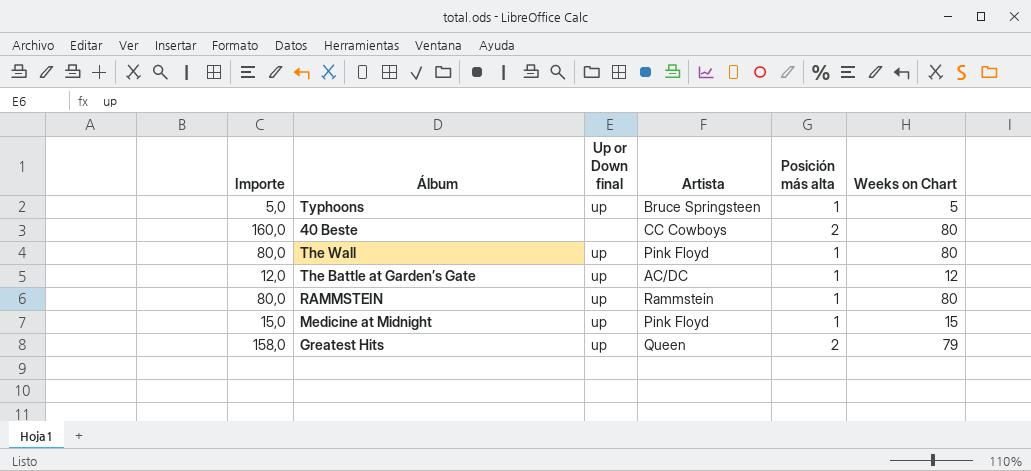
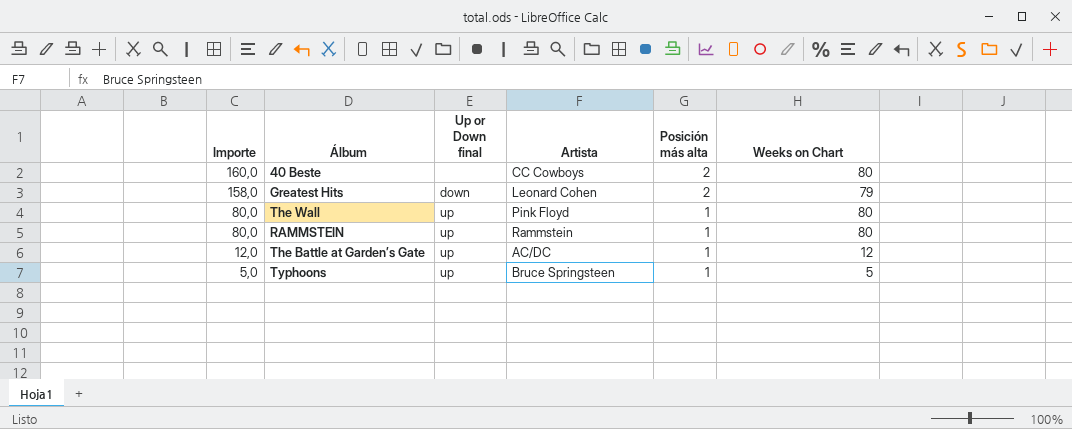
row order: none -> Importe descending
row Medicine at Midnight: 15,0 | up | Pink Floyd | 1 | 15 -> none
Greatest Hits | Up or Down final: up -> down
Greatest Hits | Artista: Queen -> Leonard Cohen

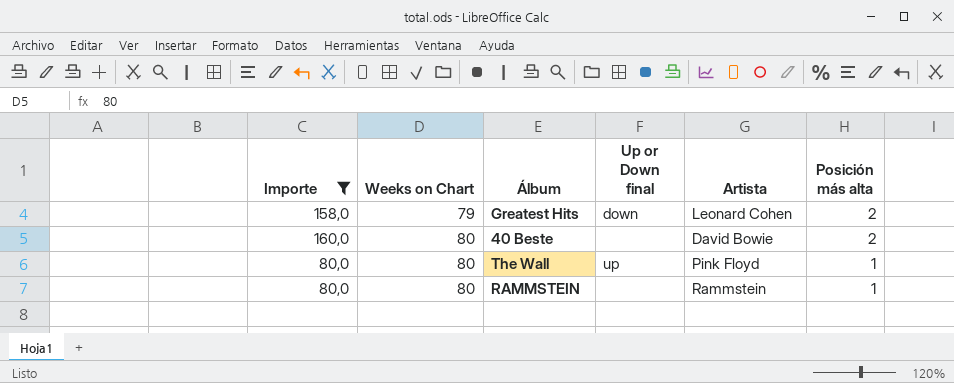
filter: none -> Importe >= 80,0
row order: Importe descending -> Weeks on Chart ascending
column Weeks on Chart | position: 6 -> 2
40 Beste | Artista: CC Cowboys -> David Bowie
RAMMSTEIN | Up or Down final: up -> none

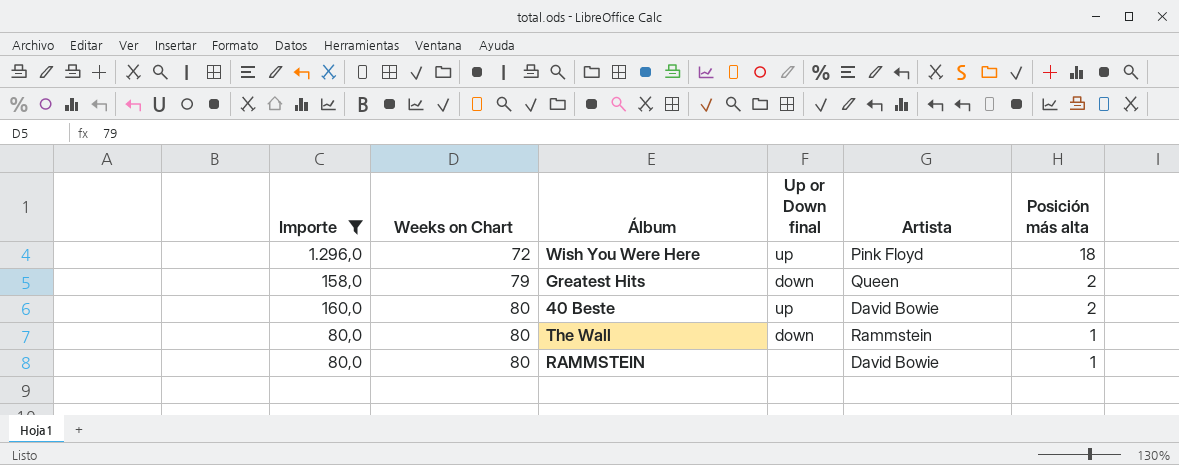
row Wish You Were Here: none -> 1.296,0 | 72 | up | Pink Floyd | 18
Greatest Hits | Artista: Leonard Cohen -> Queen
40 Beste | Up or Down final: none -> up
The Wall | Up or Down final: up -> down
The Wall | Artista: Pink Floyd -> Rammstein
RAMMSTEIN | Artista: Rammstein -> David Bowie

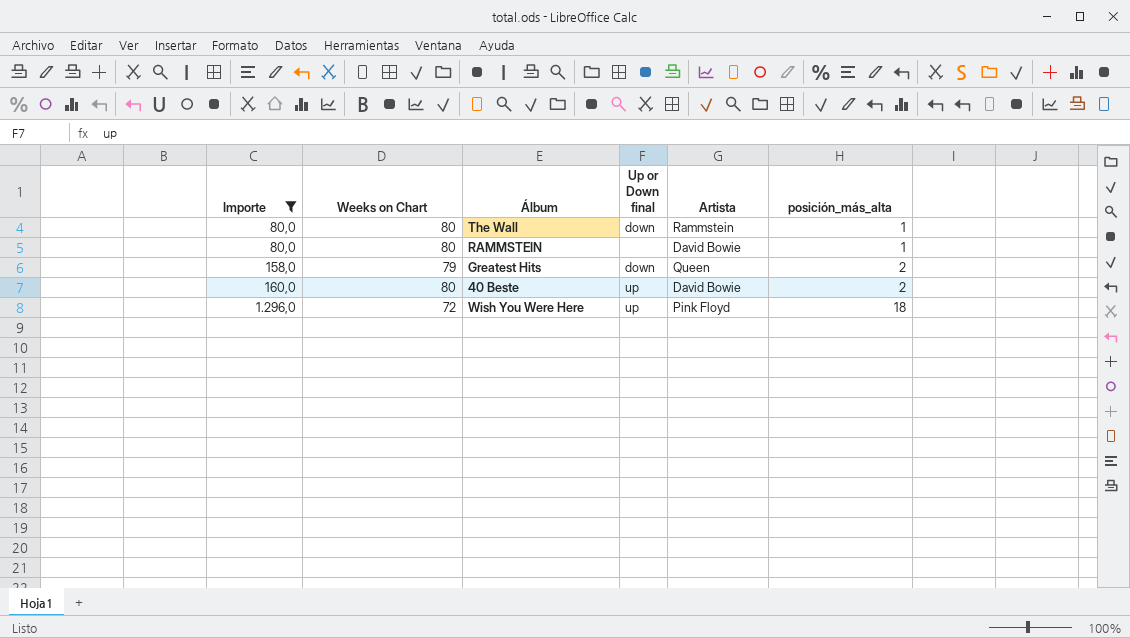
row order: Weeks on Chart ascending -> Importe ascending
column name: Posición más alta -> posición_más_alta

